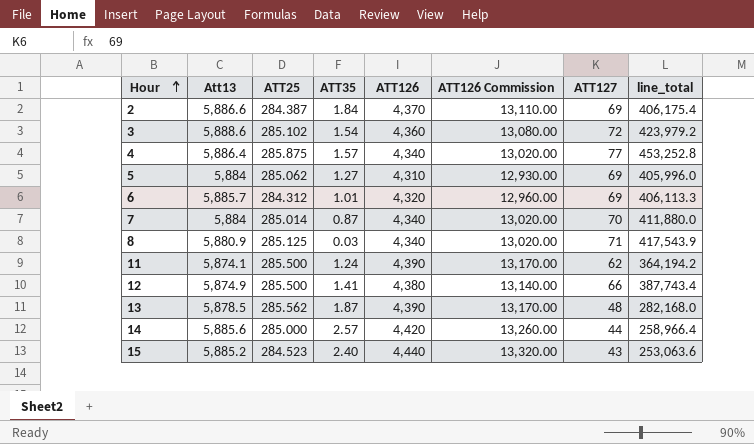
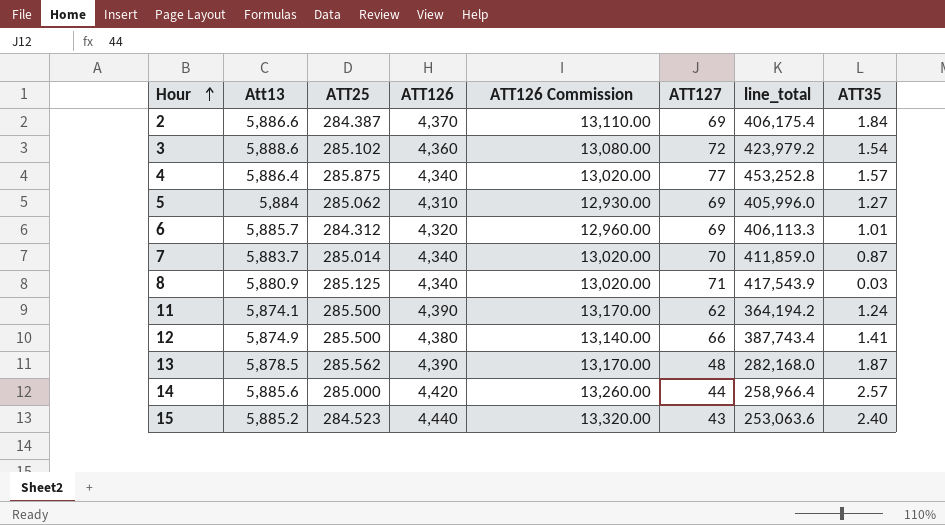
column ATT35 | position: 4 -> 8
7 | Att13: 5,884 -> 5,883.7
7 | line_total: 411,880.0 -> 411,859.0

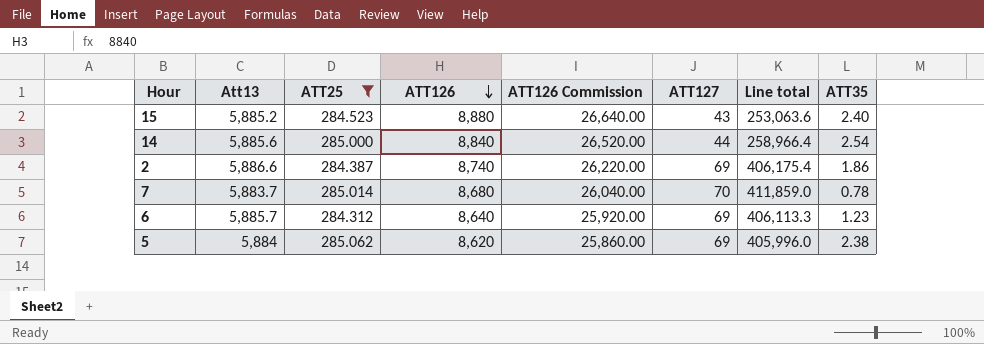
filter: none -> ATT25 <= 285.062
row order: Hour ascending -> ATT126 descending
column name: line_total -> Line total
15 | ATT126: 4,440 -> 8,880
15 | ATT126 Commission: 13,320.00 -> 26,640.00
14 | ATT126: 4,420 -> 8,840
14 | ATT126 Commission: 13,260.00 -> 26,520.00
14 | ATT35: 2.57 -> 2.54
2 | ATT126: 4,370 -> 8,740
2 | ATT126 Commission: 13,110.00 -> 26,220.00
2 | ATT35: 1.84 -> 1.86
7 | ATT126: 4,340 -> 8,680
7 | ATT126 Commission: 13,020.00 -> 26,040.00
7 | ATT35: 0.87 -> 0.78
6 | ATT126: 4,320 -> 8,640
6 | ATT126 Commission: 12,960.00 -> 25,920.00
6 | ATT35: 1.01 -> 1.23
5 | ATT126: 4,310 -> 8,620
5 | ATT126 Commission: 12,930.00 -> 25,860.00
5 | ATT35: 1.27 -> 2.38

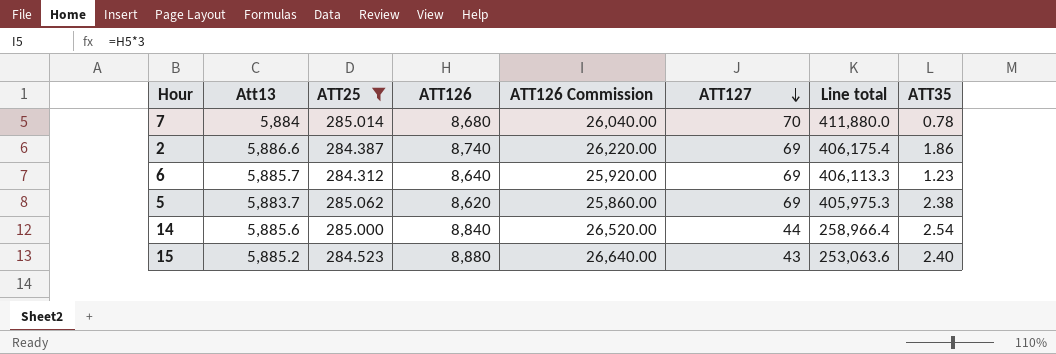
row order: ATT126 descending -> ATT127 descending
7 | Att13: 5,883.7 -> 5,884
7 | Line total: 411,859.0 -> 411,880.0
5 | Att13: 5,884 -> 5,883.7
5 | Line total: 405,996.0 -> 405,975.3

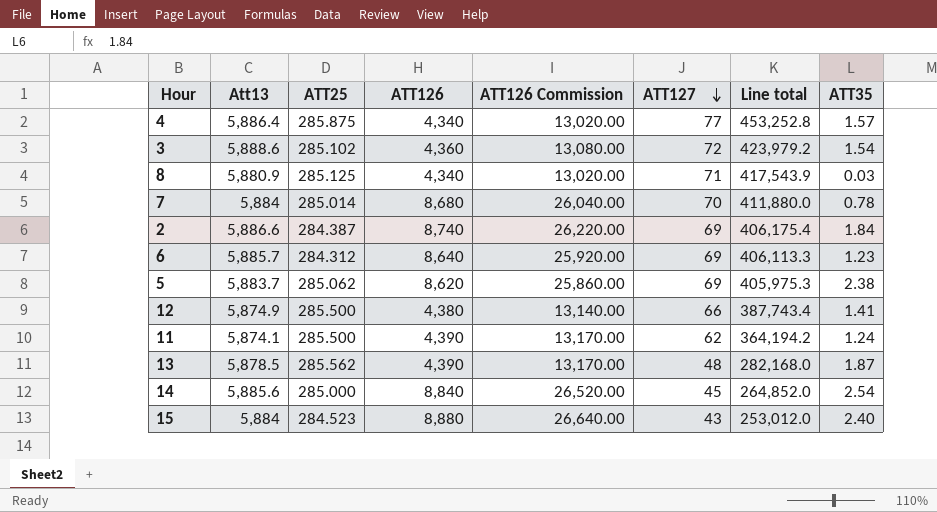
filter: ATT25 <= 285.062 -> none
2 | ATT35: 1.86 -> 1.84
14 | ATT127: 44 -> 45
14 | Line total: 258,966.4 -> 264,852.0
15 | Att13: 5,885.2 -> 5,884
15 | Line total: 253,063.6 -> 253,012.0

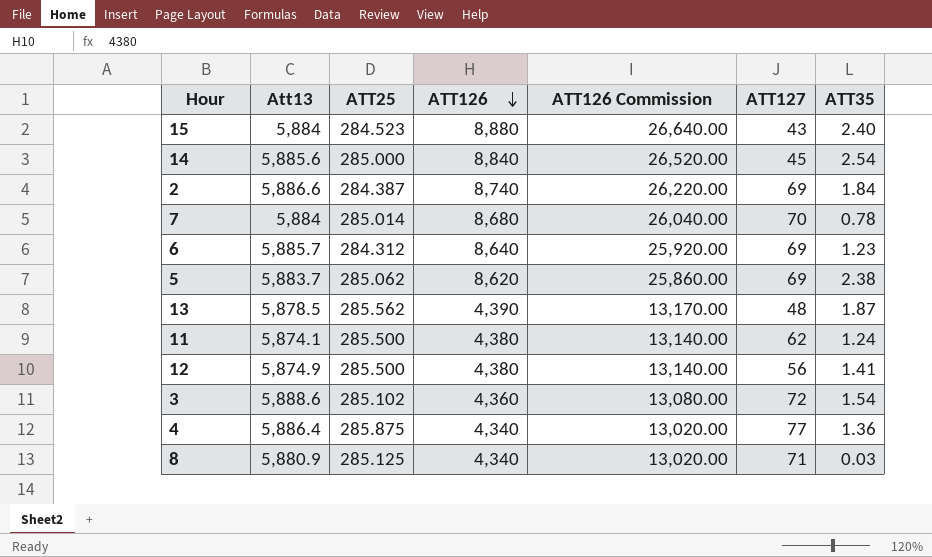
row order: ATT127 descending -> ATT126 descending
column Line total | formula: [Att13] * [ATT127] -> none
11 | ATT126: 4,390 -> 4,380
11 | ATT126 Commission: 13,170.00 -> 13,140.00
12 | ATT127: 66 -> 56
4 | ATT35: 1.57 -> 1.36

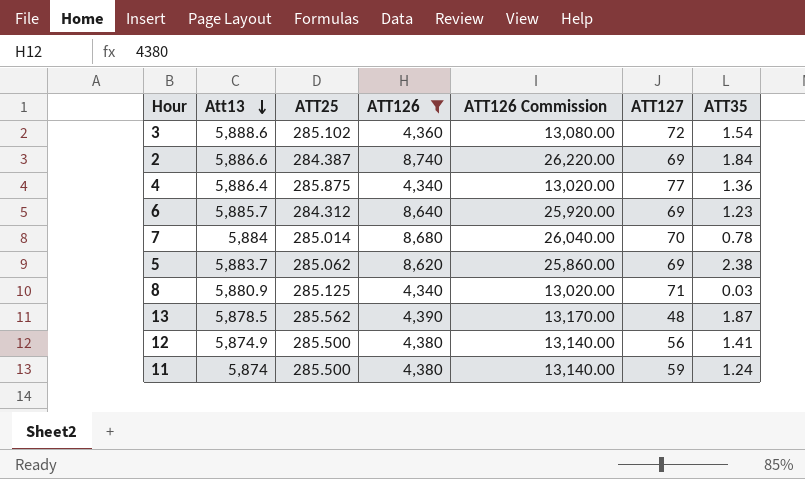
filter: none -> ATT126 <= 8,740
row order: ATT126 descending -> Att13 descending
11 | Att13: 5,874.1 -> 5,874
11 | ATT127: 62 -> 59

